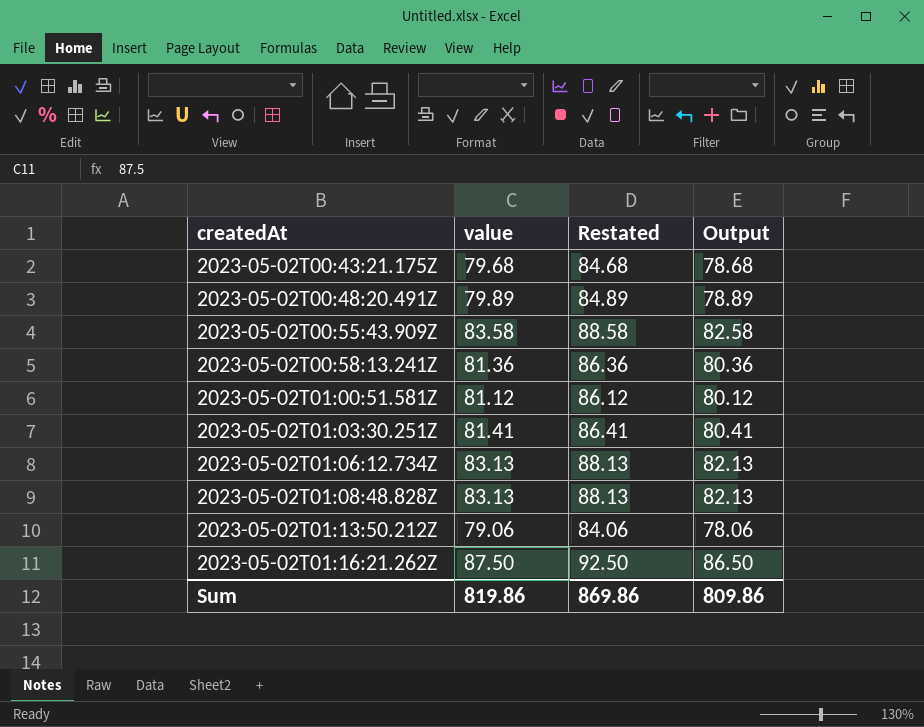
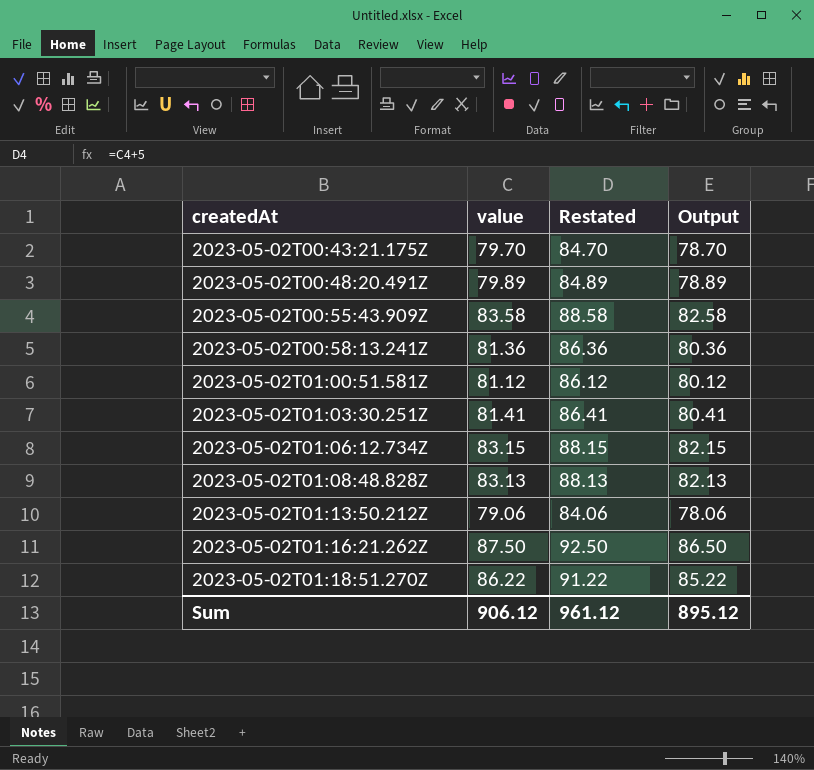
2023-05-02T00:43:21.175Z | value: 79.68 -> 79.70
2023-05-02T00:43:21.175Z | Restated: 84.68 -> 84.70
2023-05-02T00:43:21.175Z | Output: 78.68 -> 78.70
2023-05-02T01:06:12.734Z | value: 83.13 -> 83.15
2023-05-02T01:06:12.734Z | Restated: 88.13 -> 88.15
2023-05-02T01:06:12.734Z | Output: 82.13 -> 82.15
row 2023-05-02T01:18:51.270Z: none -> 86.22 | 91.22 | 85.22
Sum | value: 819.86 -> 906.12
Sum | Restated: 869.86 -> 961.12
Sum | Output: 809.86 -> 895.12

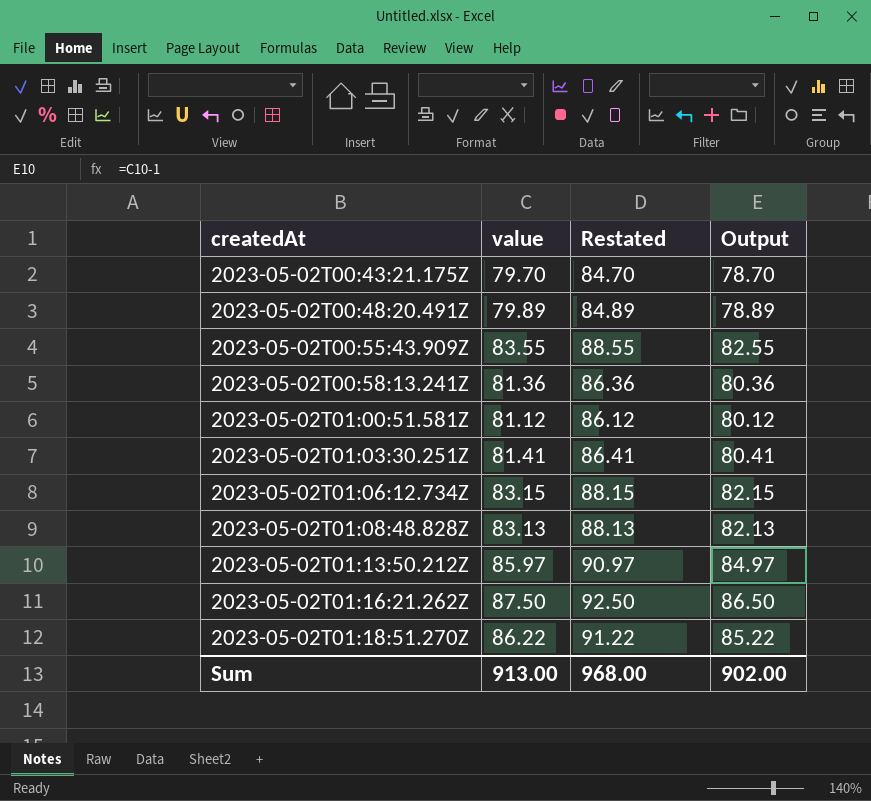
2023-05-02T00:55:43.909Z | value: 83.58 -> 83.55
2023-05-02T00:55:43.909Z | Restated: 88.58 -> 88.55
2023-05-02T00:55:43.909Z | Output: 82.58 -> 82.55
2023-05-02T01:13:50.212Z | value: 79.06 -> 85.97
2023-05-02T01:13:50.212Z | Restated: 84.06 -> 90.97
2023-05-02T01:13:50.212Z | Output: 78.06 -> 84.97
Sum | value: 906.12 -> 913.00
Sum | Restated: 961.12 -> 968.00
Sum | Output: 895.12 -> 902.00

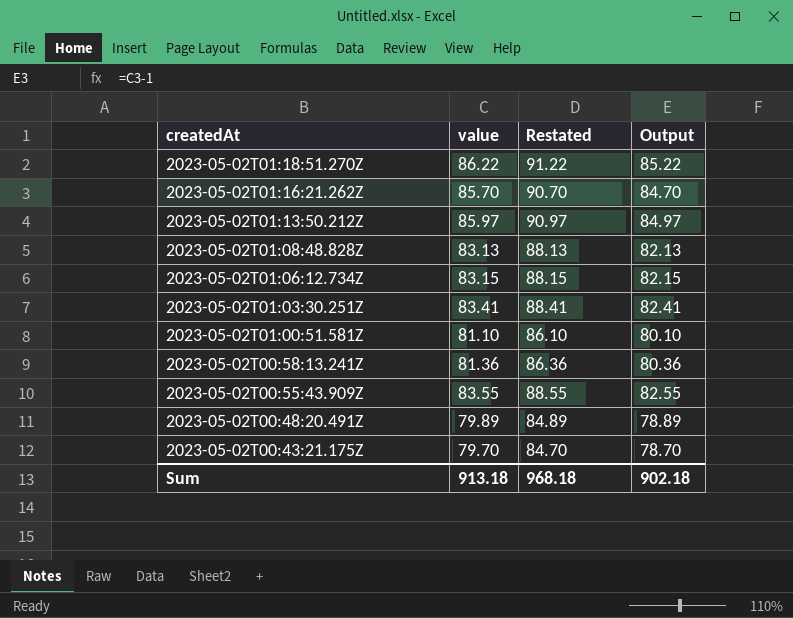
row order: createdAt ascending -> createdAt descending
2023-05-02T01:16:21.262Z | value: 87.50 -> 85.70
2023-05-02T01:16:21.262Z | Restated: 92.50 -> 90.70
2023-05-02T01:16:21.262Z | Output: 86.50 -> 84.70
2023-05-02T01:03:30.251Z | value: 81.41 -> 83.41
2023-05-02T01:03:30.251Z | Restated: 86.41 -> 88.41
2023-05-02T01:03:30.251Z | Output: 80.41 -> 82.41
2023-05-02T01:00:51.581Z | value: 81.12 -> 81.10
2023-05-02T01:00:51.581Z | Restated: 86.12 -> 86.10
2023-05-02T01:00:51.581Z | Output: 80.12 -> 80.10
Sum | value: 913.00 -> 913.18
Sum | Restated: 968.00 -> 968.18
Sum | Output: 902.00 -> 902.18

